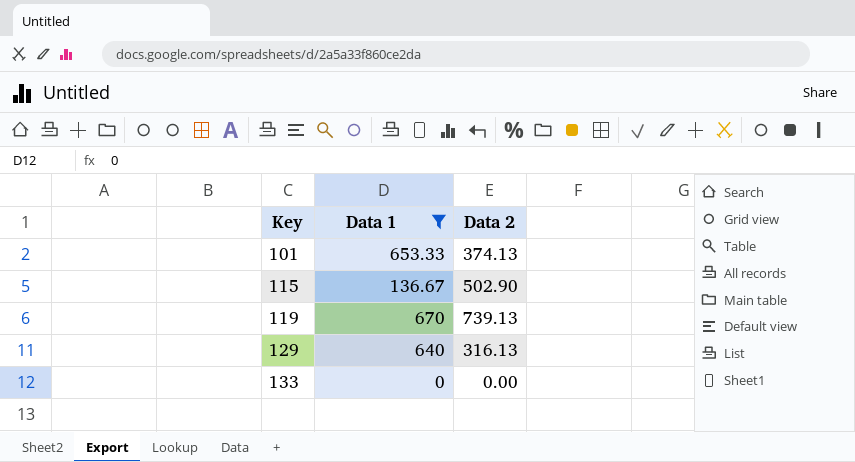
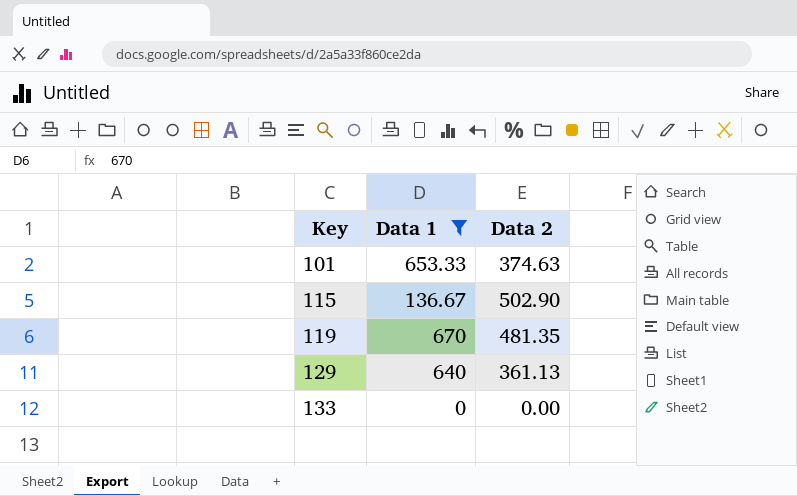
101 | Data 2: 374.13 -> 374.63
119 | Data 2: 739.13 -> 481.35
129 | Data 2: 316.13 -> 361.13

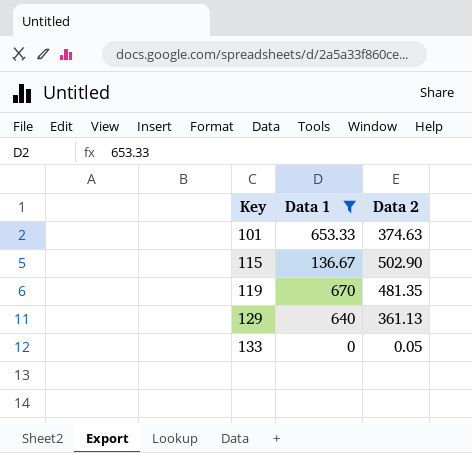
133 | Data 2: 0.00 -> 0.05

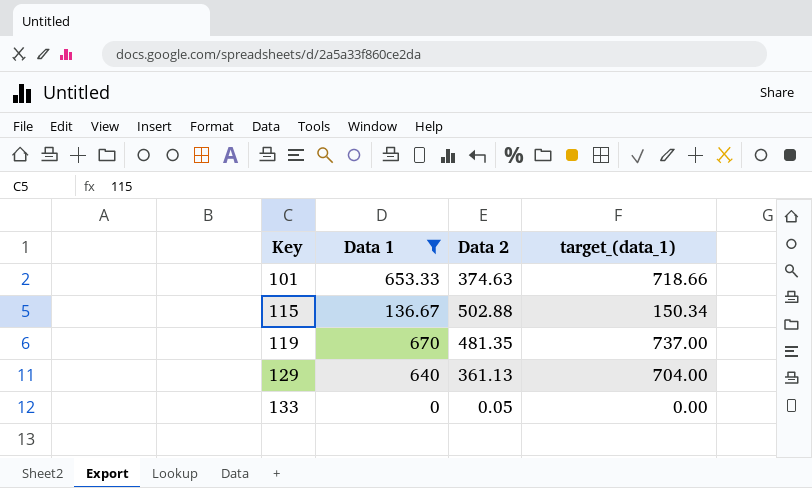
column target_(data_1) | formula: none -> [Data 1] * 1.1
115 | Data 2: 502.90 -> 502.88

